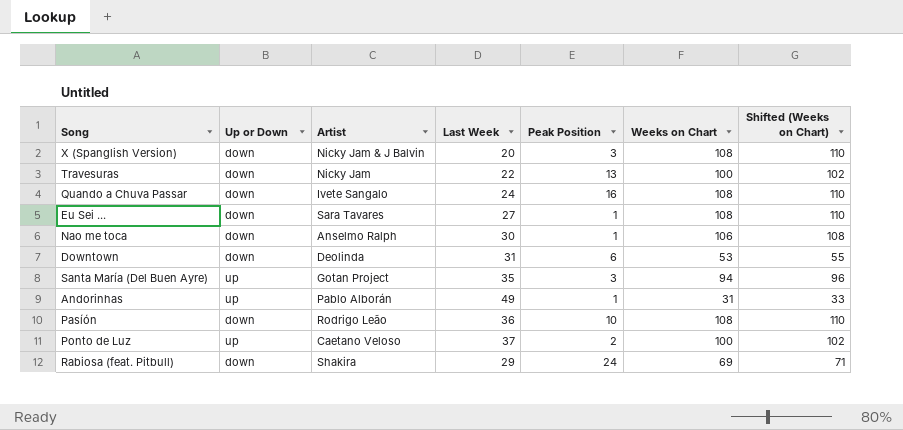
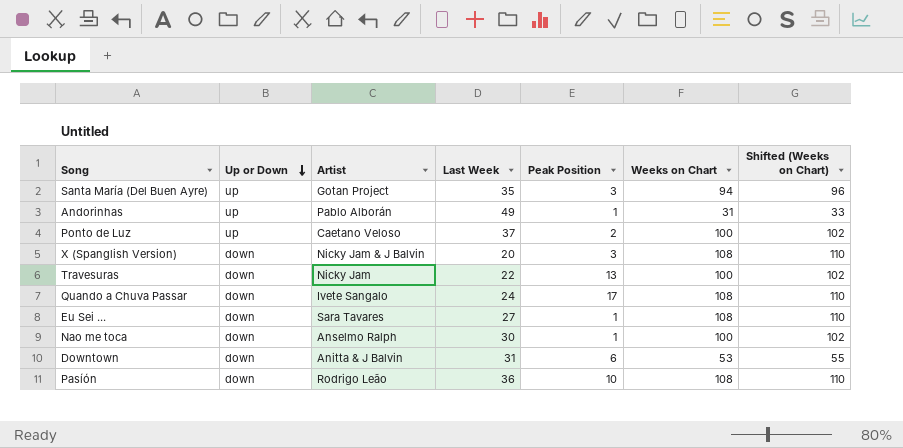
row order: none -> Up or Down descending
row Rabiosa (feat. Pitbull): down | Shakira | 29 | 24 | 69 | 71 -> none
Quando a Chuva Passar | Peak Position: 16 -> 17
Nao me toca | Weeks on Chart: 106 -> 100
Nao me toca | Shifted (Weeks on Chart): 108 -> 102
Downtown | Artist: Deolinda -> Anitta & J Balvin

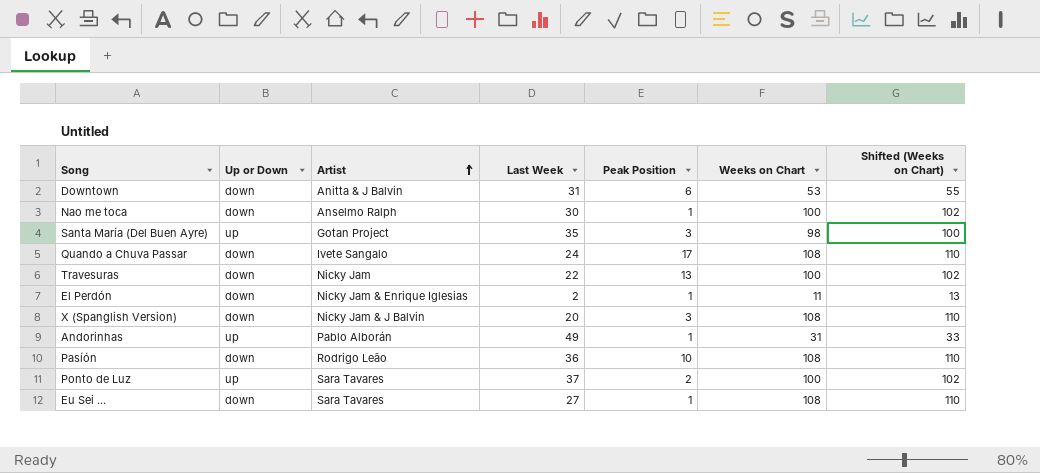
row order: Up or Down descending -> Artist ascending
Santa María (Del Buen Ayre) | Weeks on Chart: 94 -> 98
Santa María (Del Buen Ayre) | Shifted (Weeks on Chart): 96 -> 100
row El Perdón: none -> down | Nicky Jam & Enrique Iglesias | 2 | 1 | 11 | 13
Ponto de Luz | Artist: Caetano Veloso -> Sara Tavares

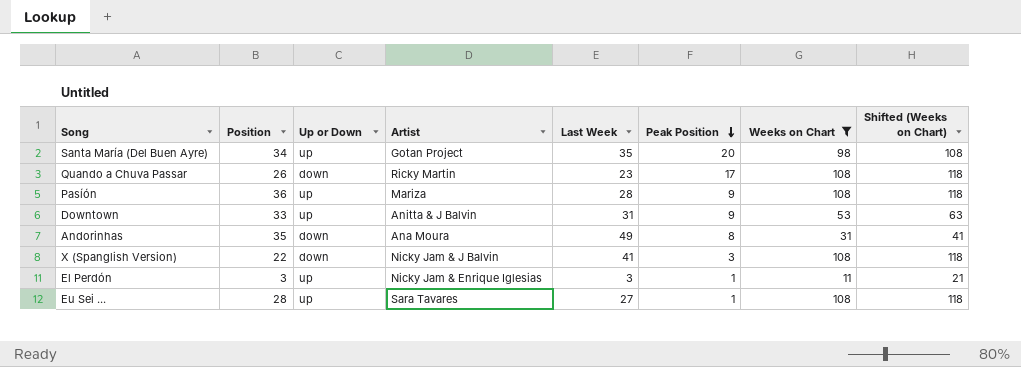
filter: none -> Weeks on Chart != 100
row order: Artist ascending -> Peak Position descending
column Position | position: none -> 2
column Shifted (Weeks on Chart) | formula: [Weeks on Chart] + 2 -> [Weeks on Chart] + 10
Santa María (Del Buen Ayre) | Peak Position: 3 -> 20
Quando a Chuva Passar | Artist: Ivete Sangalo -> Ricky Martin
Quando a Chuva Passar | Last Week: 24 -> 23
Pasíón | Up or Down: down -> up
Pasíón | Artist: Rodrigo Leão -> Mariza
Pasíón | Last Week: 36 -> 28
Pasíón | Peak Position: 10 -> 9
Downtown | Up or Down: down -> up
Downtown | Peak Position: 6 -> 9
Andorinhas | Up or Down: up -> down
Andorinhas | Artist: Pablo Alborán -> Ana Moura
Andorinhas | Peak Position: 1 -> 8
X (Spanglish Version) | Last Week: 20 -> 41
El Perdón | Up or Down: down -> up
El Perdón | Last Week: 2 -> 3
Eu Sei ... | Up or Down: down -> up

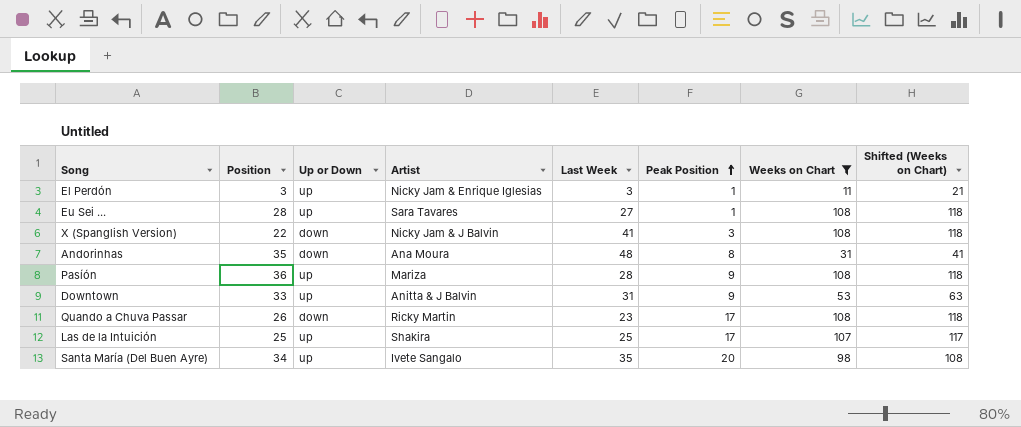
row order: Peak Position descending -> Peak Position ascending
Andorinhas | Last Week: 49 -> 48
row Las de la Intuición: none -> 25 | up | Shakira | 25 | 17 | 107 | 117
Santa María (Del Buen Ayre) | Artist: Gotan Project -> Ivete Sangalo

